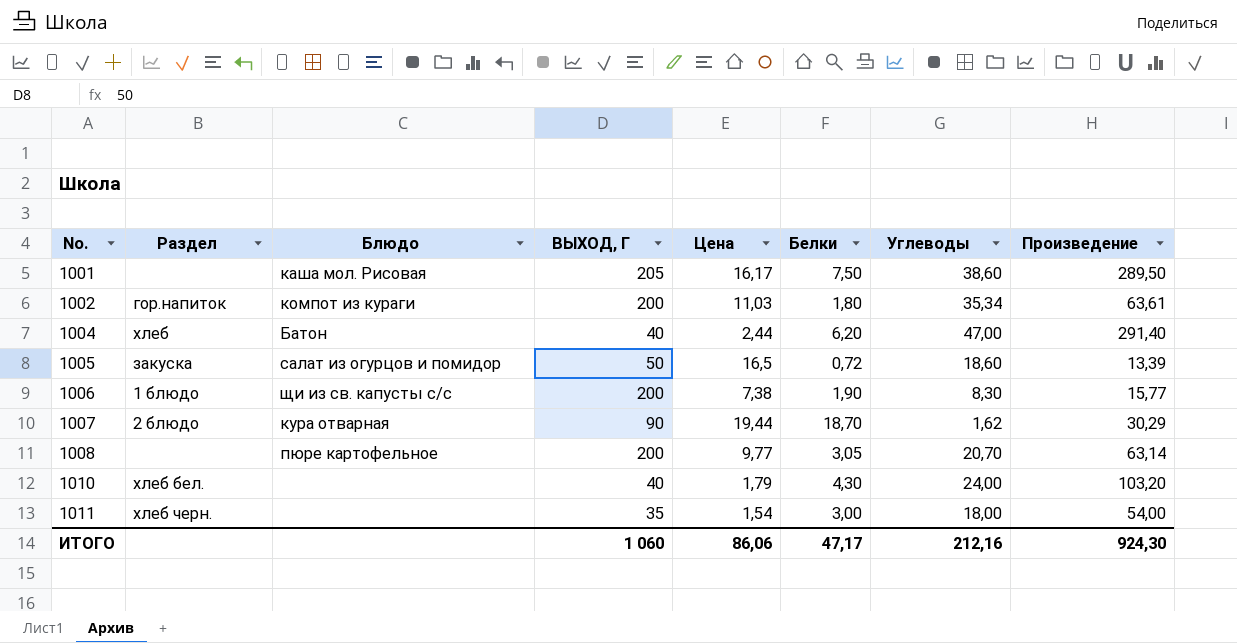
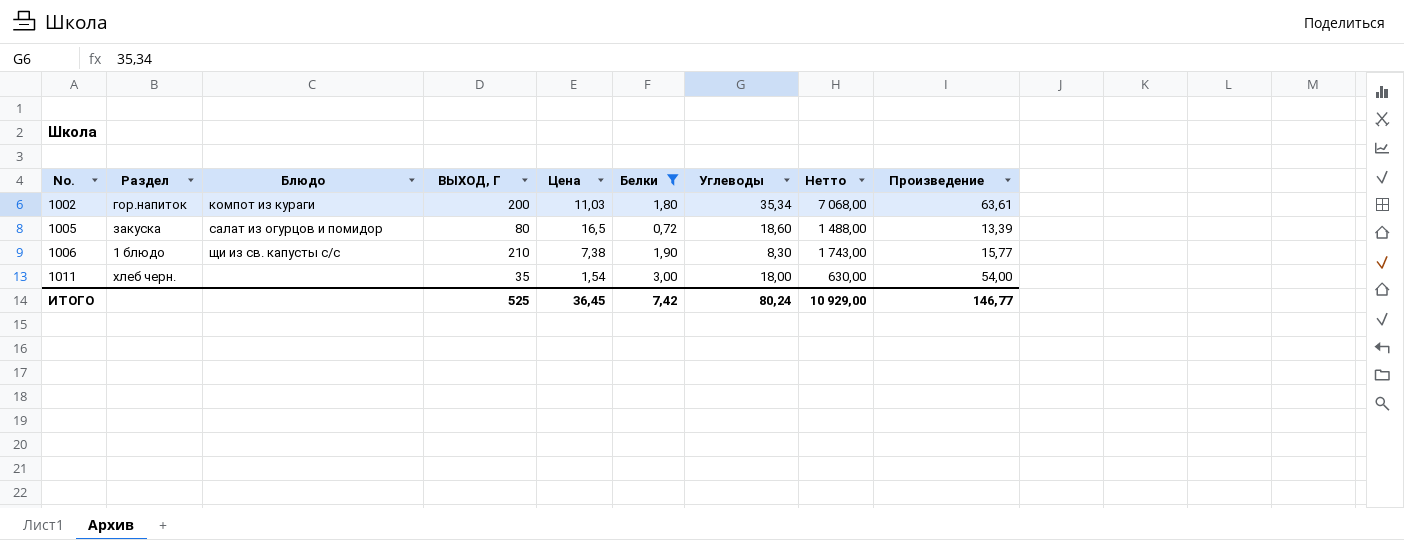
filter: none -> Белки <= 3,00
column Нетто | formula: none -> [ВЫХОД, Г] * [Углеводы]
1005 | ВЫХОД, Г: 50 -> 80
1006 | ВЫХОД, Г: 200 -> 210
ИТОГО | ВЫХОД, Г: 1 060 -> 525
ИТОГО | Цена: 86,06 -> 36,45
ИТОГО | Белки: 47,17 -> 7,42
ИТОГО | Углеводы: 212,16 -> 80,24
ИТОГО | Произведение: 924,30 -> 146,77

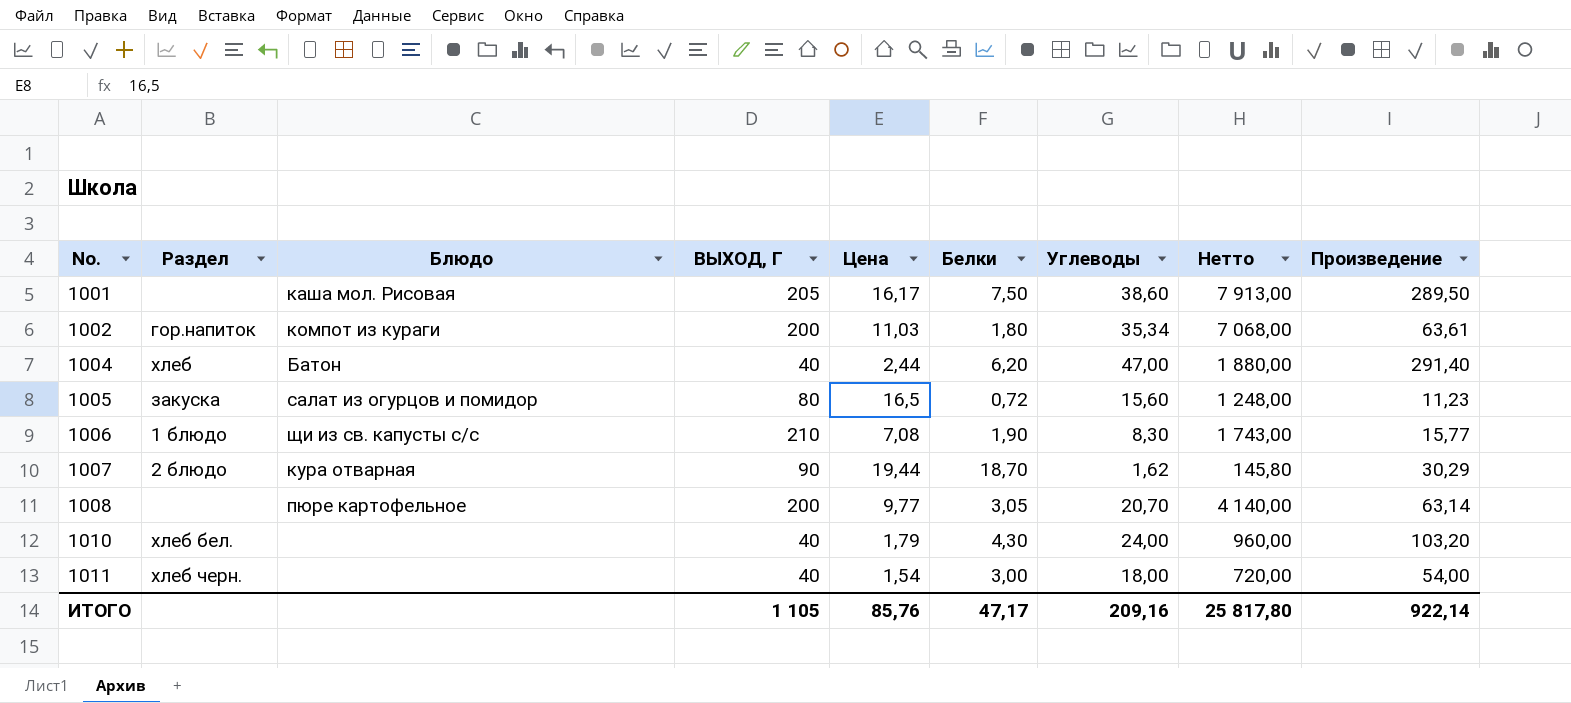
filter: Белки <= 3,00 -> none
1005 | Углеводы: 18,60 -> 15,60
1005 | Нетто: 1 488,00 -> 1 248,00
1005 | Произведение: 13,39 -> 11,23
1006 | Цена: 7,38 -> 7,08
1011 | ВЫХОД, Г: 35 -> 40
1011 | Нетто: 630,00 -> 720,00
ИТОГО | ВЫХОД, Г: 525 -> 1 105
ИТОГО | Цена: 36,45 -> 85,76
ИТОГО | Белки: 7,42 -> 47,17
ИТОГО | Углеводы: 80,24 -> 209,16
ИТОГО | Нетто: 10 929,00 -> 25 817,80
ИТОГО | Произведение: 146,77 -> 922,14

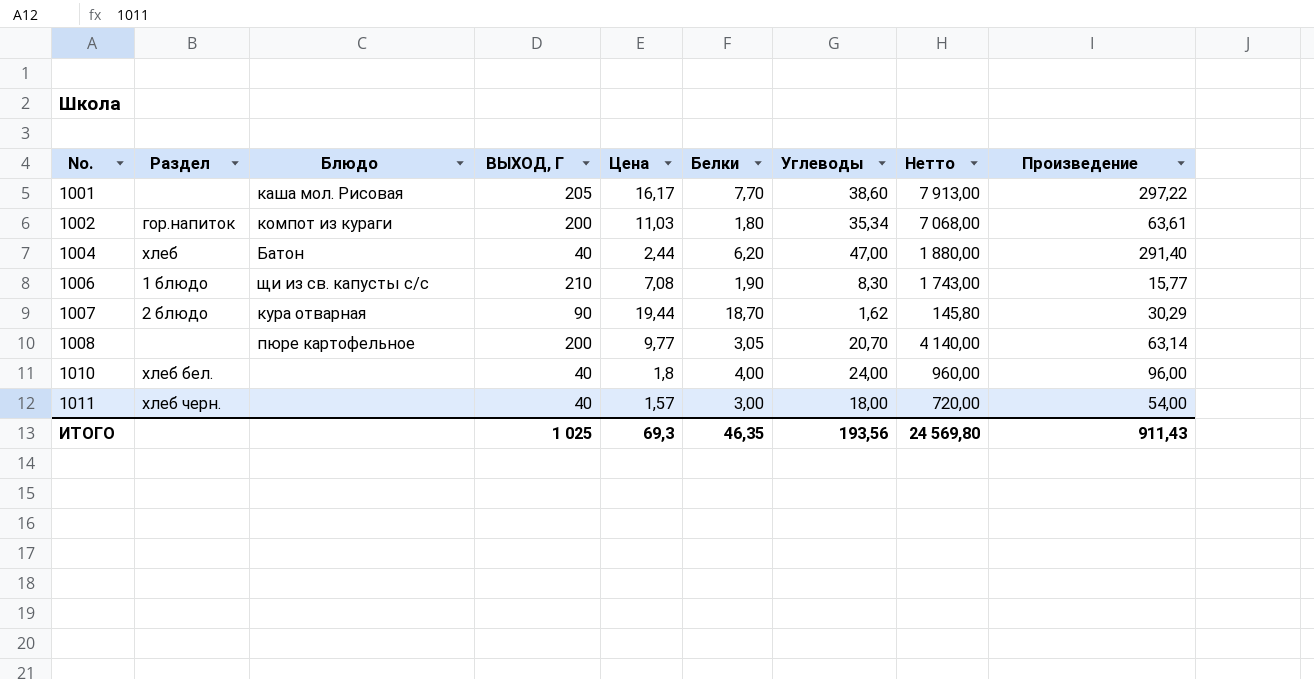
row 1005: закуска | салат из огурцов и помидор | 80 | 16,5 | 0,72 | 15,60 | 1 248,00 | 11,23 -> none
1001 | Белки: 7,50 -> 7,70
1001 | Произведение: 289,50 -> 297,22
1010 | Цена: 1,79 -> 1,8
1010 | Белки: 4,30 -> 4,00
1010 | Произведение: 103,20 -> 96,00
1011 | Цена: 1,54 -> 1,57
ИТОГО | ВЫХОД, Г: 1 105 -> 1 025
ИТОГО | Цена: 85,76 -> 69,3
ИТОГО | Белки: 47,17 -> 46,35
ИТОГО | Углеводы: 209,16 -> 193,56
ИТОГО | Нетто: 25 817,80 -> 24 569,80
ИТОГО | Произведение: 922,14 -> 911,43

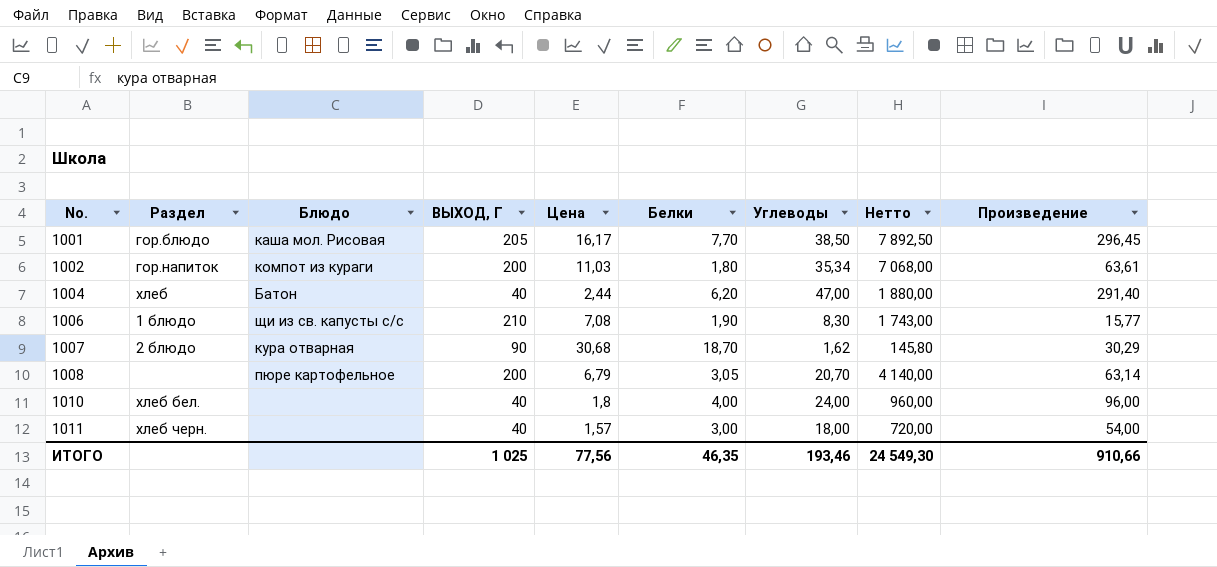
1001 | Раздел: none -> гор.блюдо
1001 | Углеводы: 38,60 -> 38,50
1001 | Нетто: 7 913,00 -> 7 892,50
1001 | Произведение: 297,22 -> 296,45
1007 | Цена: 19,44 -> 30,68
1008 | Цена: 9,77 -> 6,79
ИТОГО | Цена: 69,3 -> 77,56
ИТОГО | Углеводы: 193,56 -> 193,46
ИТОГО | Нетто: 24 569,80 -> 24 549,30
ИТОГО | Произведение: 911,43 -> 910,66

